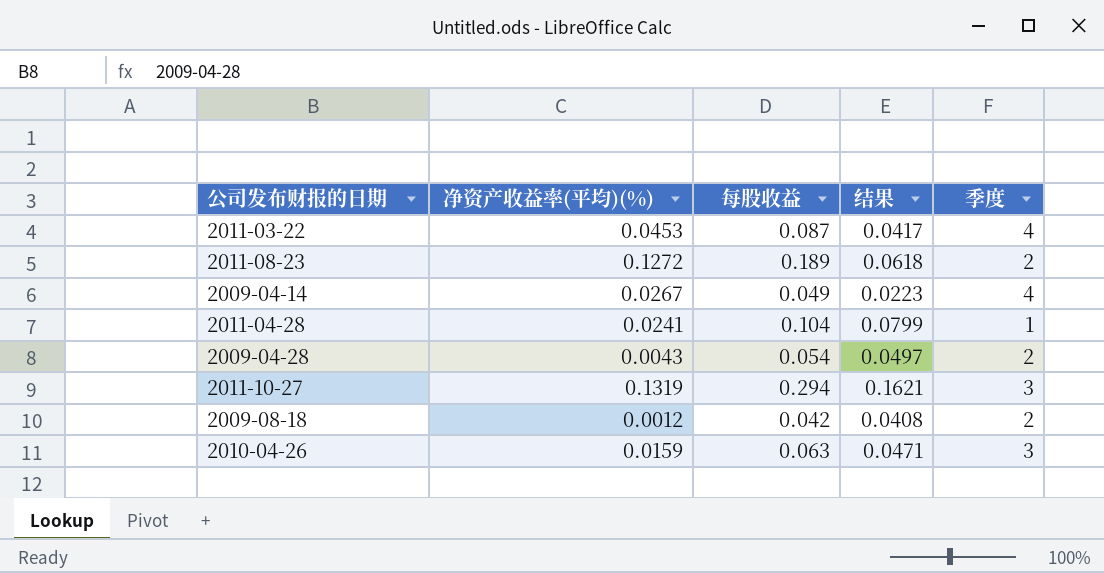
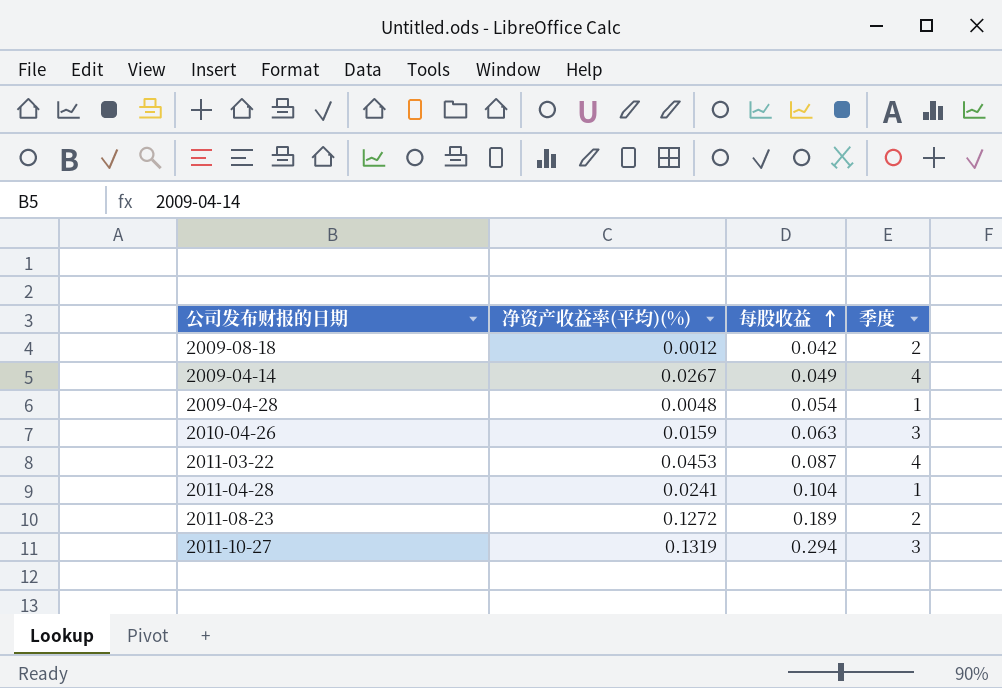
row order: none -> 每股收益 ascending
column 结果 | formula: [每股收益] - [净资产收益率(平均)(%)] -> none
2009-04-28 | 净资产收益率(平均)(%): 0.0043 -> 0.0048
2009-04-28 | 季度: 2 -> 1

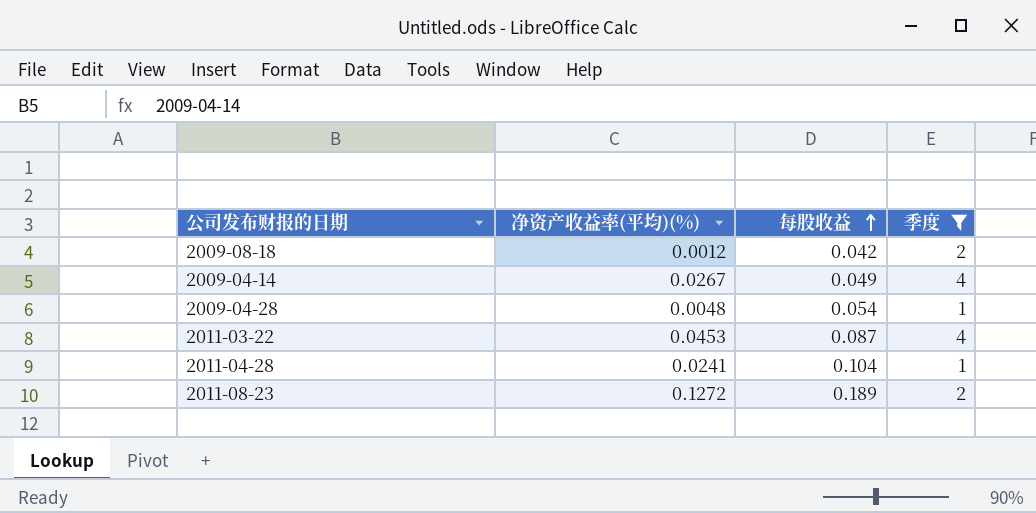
filter: none -> 季度 != 3

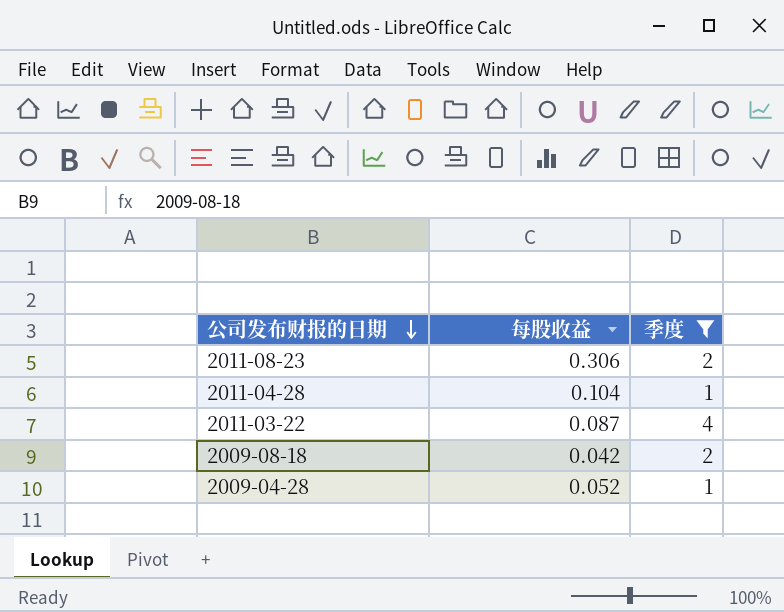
row order: 每股收益 ascending -> 公司发布财报的日期 descending
column 净资产收益率(平均)(%) | position: 2 -> none
row 2009-04-14: 0.0267 | 0.049 | 4 -> none
2011-08-23 | 每股收益: 0.189 -> 0.306
2009-04-28 | 每股收益: 0.054 -> 0.052

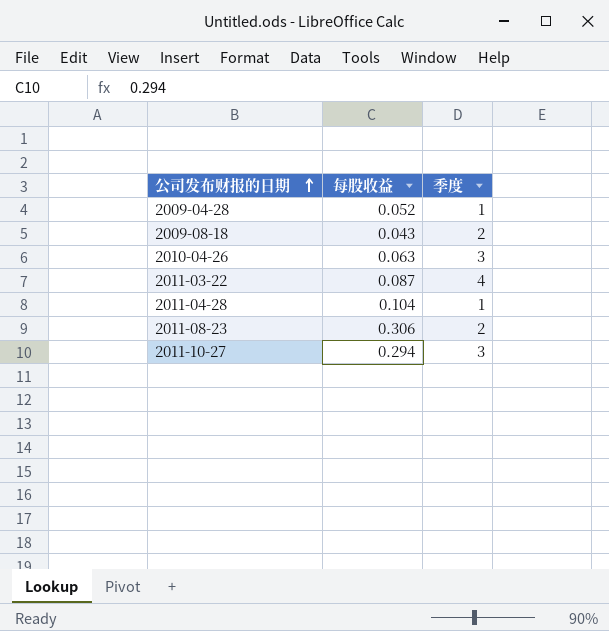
filter: 季度 != 3 -> none
row order: 公司发布财报的日期 descending -> 公司发布财报的日期 ascending
2009-08-18 | 每股收益: 0.042 -> 0.043

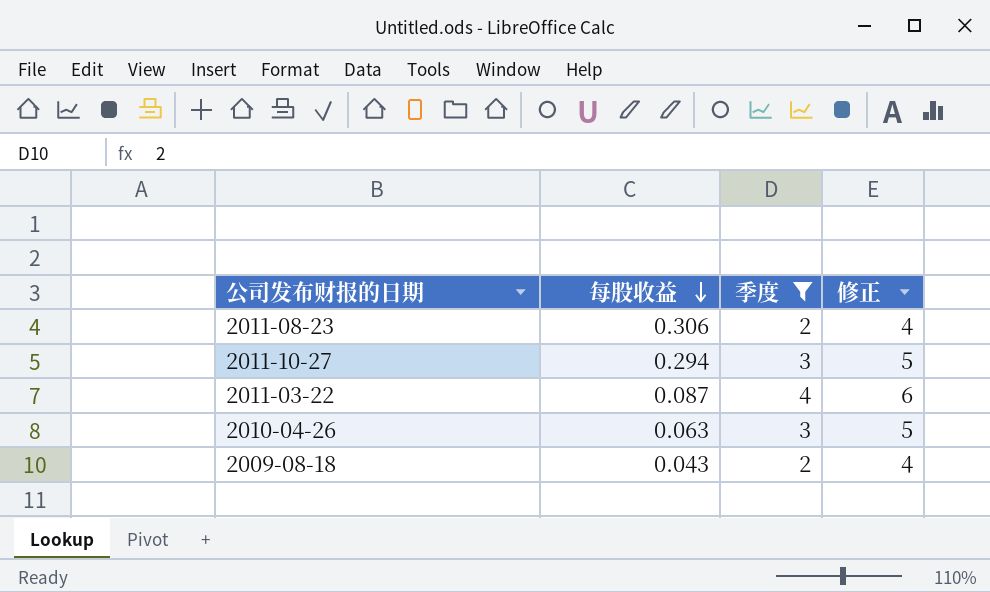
filter: none -> 季度 != 1
row order: 公司发布财报的日期 ascending -> 每股收益 descending
column 修正 | formula: none -> [季度] + 2

